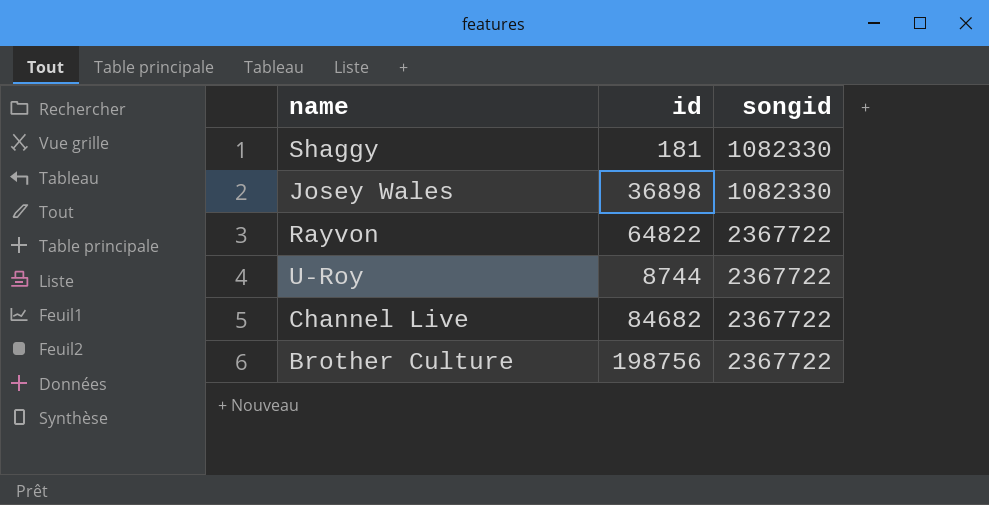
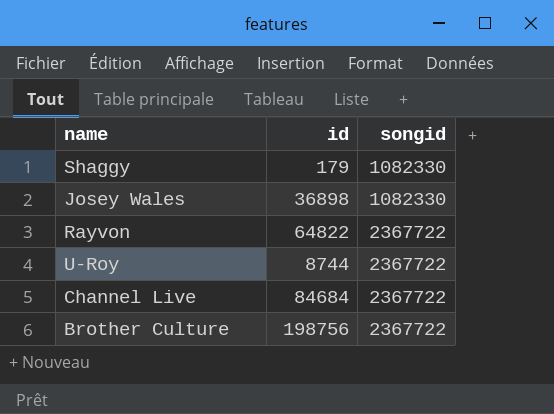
Shaggy | id: 181 -> 179
Channel Live | id: 84682 -> 84684

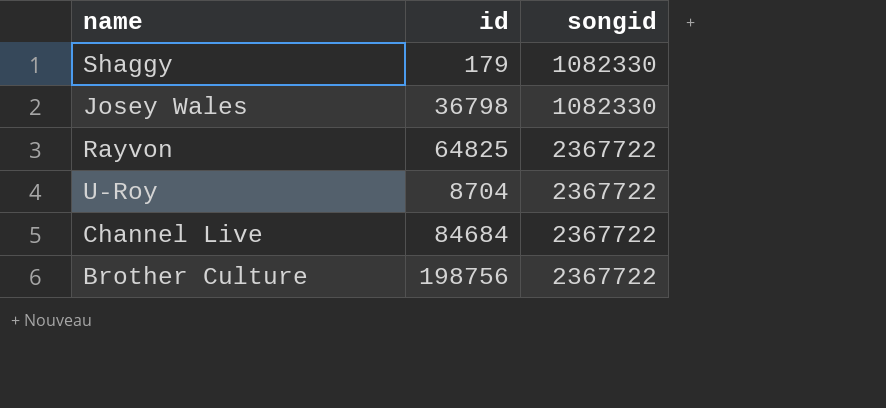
Josey Wales | id: 36898 -> 36798
Rayvon | id: 64822 -> 64825
U-Roy | id: 8744 -> 8704

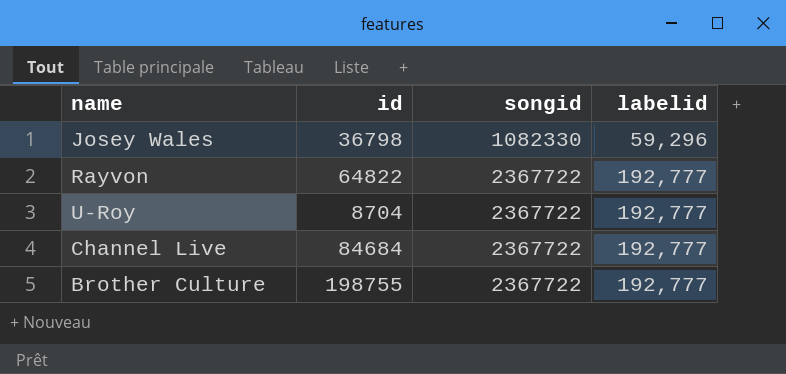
column labelid | position: none -> 4
row Shaggy: 179 | 1082330 -> none
Rayvon | id: 64825 -> 64822
Brother Culture | id: 198756 -> 198755

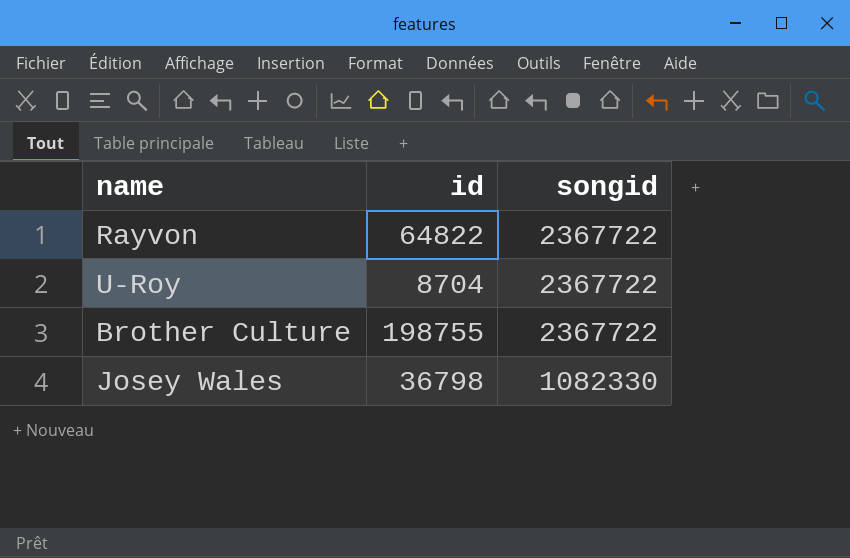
row order: songid ascending -> songid descending
column labelid | position: 4 -> none
row Channel Live: 84684 | 2367722 | 192,777 -> none

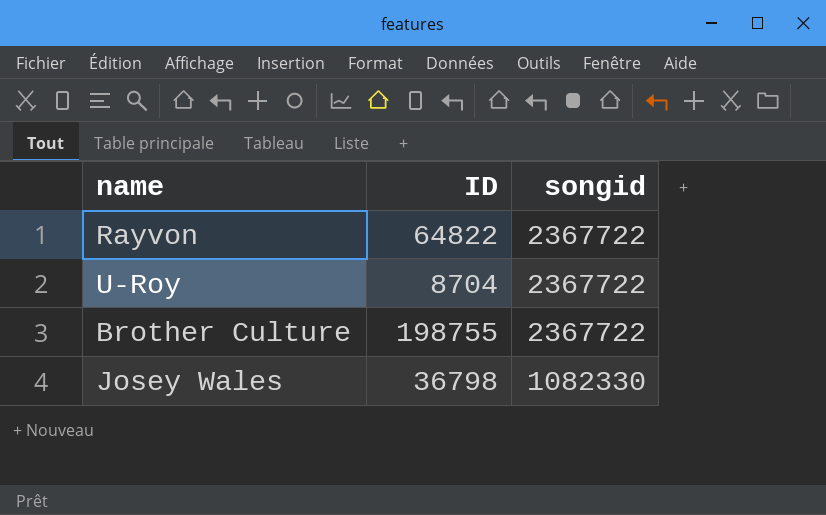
column name: id -> ID

